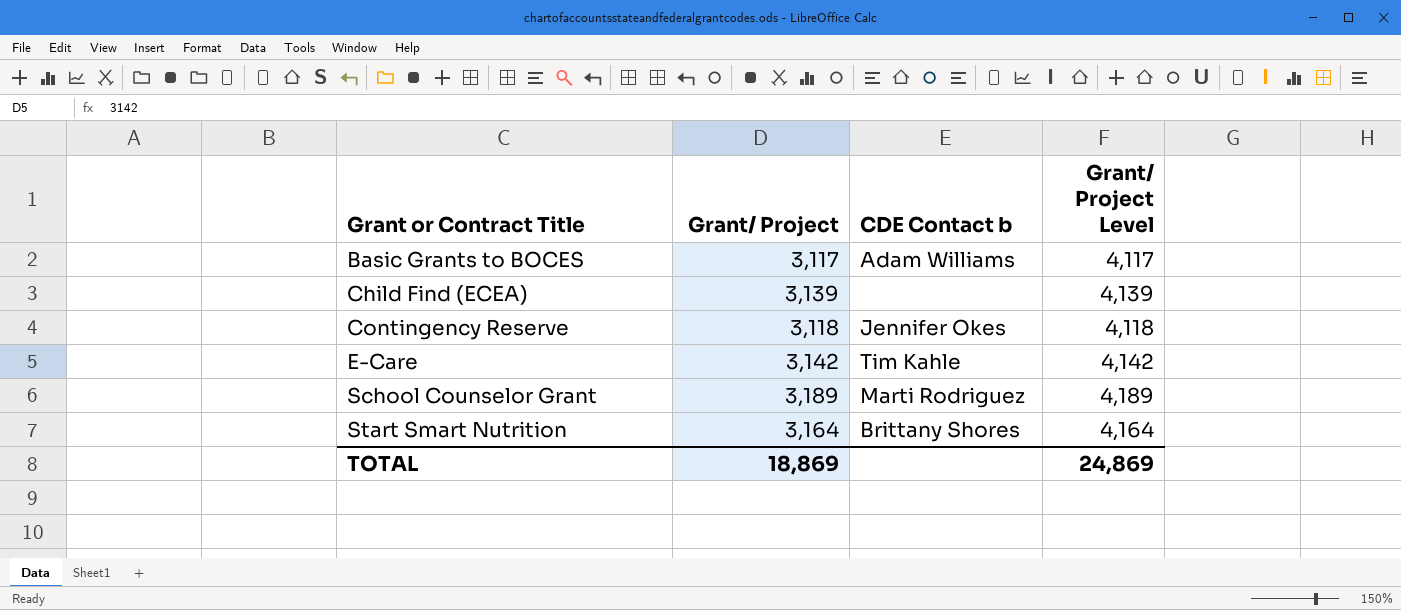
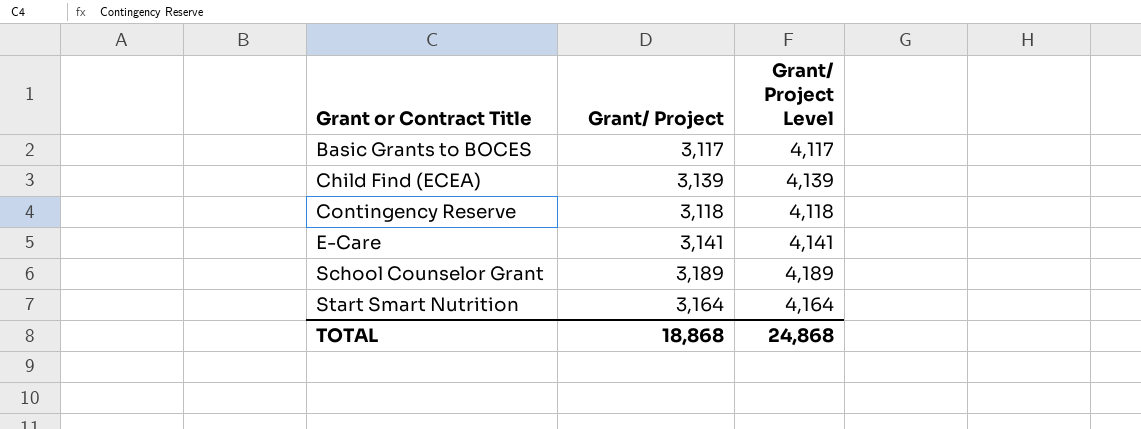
column CDE Contact b | position: 3 -> none
E-Care | Grant/ Project: 3,142 -> 3,141
E-Care | Grant/ Project Level: 4,142 -> 4,141
TOTAL | Grant/ Project: 18,869 -> 18,868
TOTAL | Grant/ Project Level: 24,869 -> 24,868

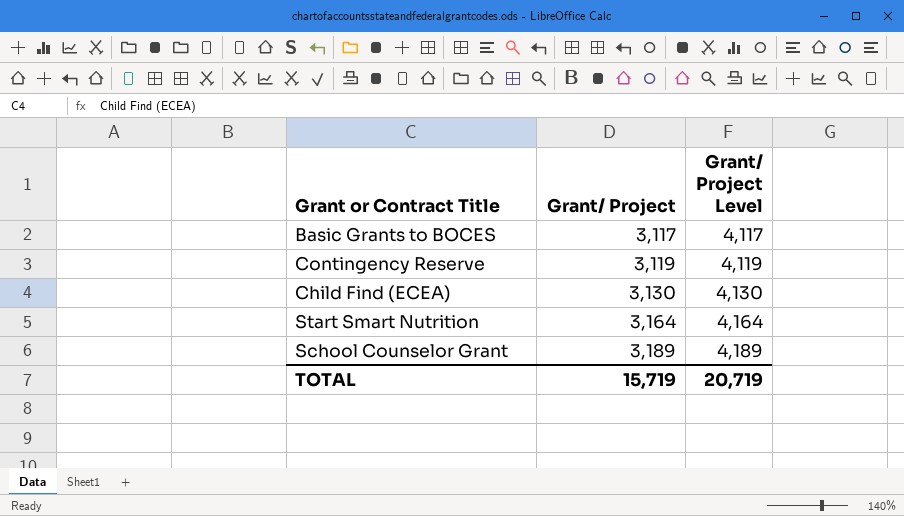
row order: Grant or Contract Title ascending -> Grant/ Project ascending
row E-Care: 3,141 | 4,141 -> none
Contingency Reserve | Grant/ Project: 3,118 -> 3,119
Contingency Reserve | Grant/ Project Level: 4,118 -> 4,119
Child Find (ECEA) | Grant/ Project: 3,139 -> 3,130
Child Find (ECEA) | Grant/ Project Level: 4,139 -> 4,130
TOTAL | Grant/ Project: 18,868 -> 15,719
TOTAL | Grant/ Project Level: 24,868 -> 20,719

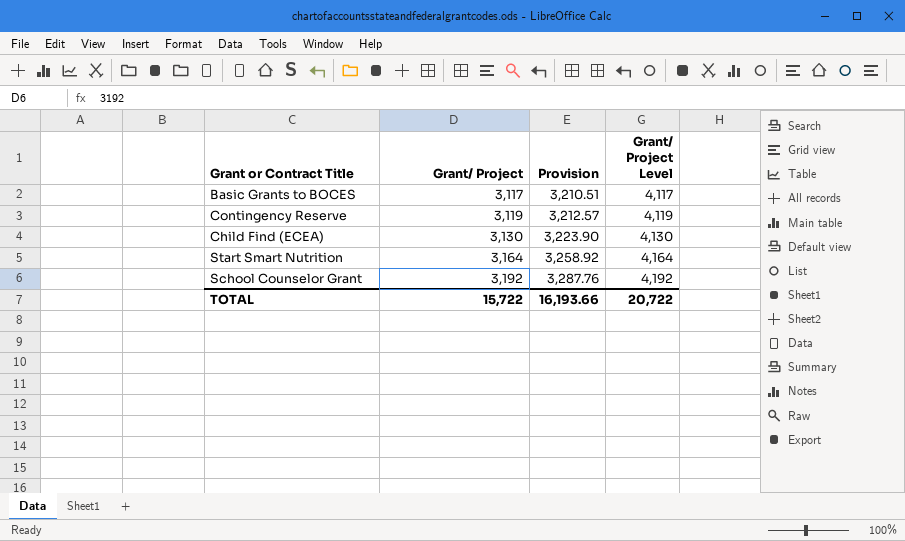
column Provision | formula: none -> [Grant/ Project] * 1.03
School Counselor Grant | Grant/ Project: 3,189 -> 3,192
School Counselor Grant | Grant/ Project Level: 4,189 -> 4,192
TOTAL | Grant/ Project: 15,719 -> 15,722
TOTAL | Grant/ Project Level: 20,719 -> 20,722

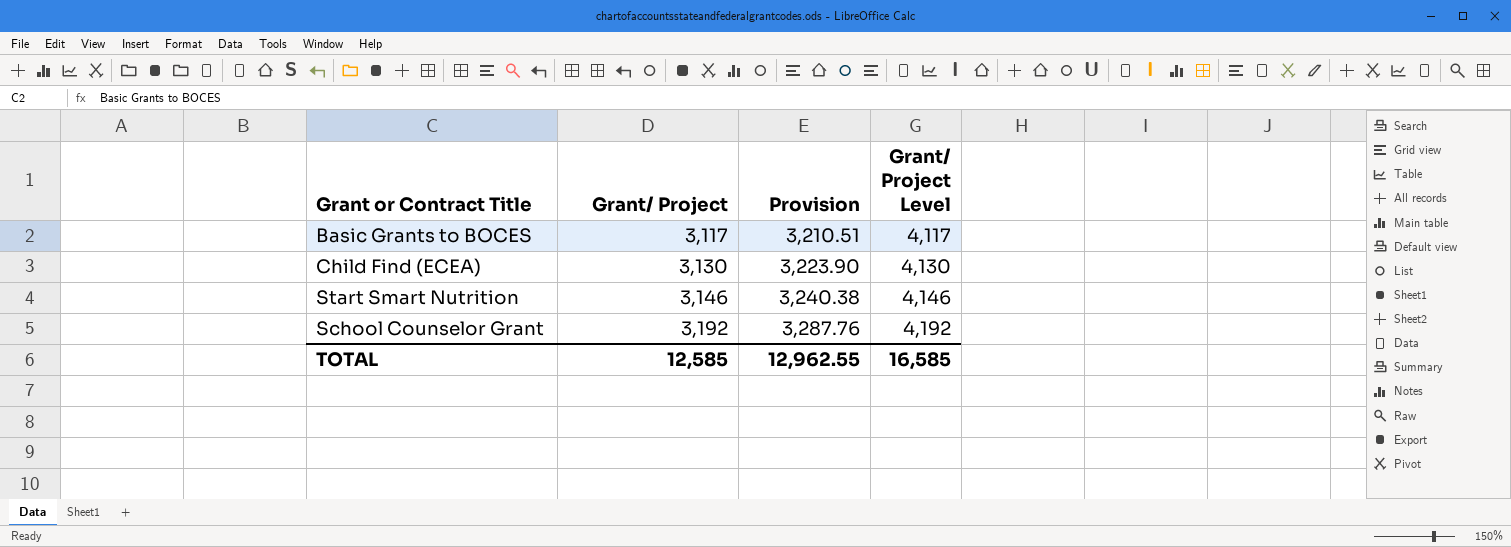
row Contingency Reserve: 3,119 | 3,212.57 | 4,119 -> none
Start Smart Nutrition | Grant/ Project: 3,164 -> 3,146
Start Smart Nutrition | Provision: 3,258.92 -> 3,240.38
Start Smart Nutrition | Grant/ Project Level: 4,164 -> 4,146
TOTAL | Grant/ Project: 15,722 -> 12,585
TOTAL | Provision: 16,193.66 -> 12,962.55
TOTAL | Grant/ Project Level: 20,722 -> 16,585

